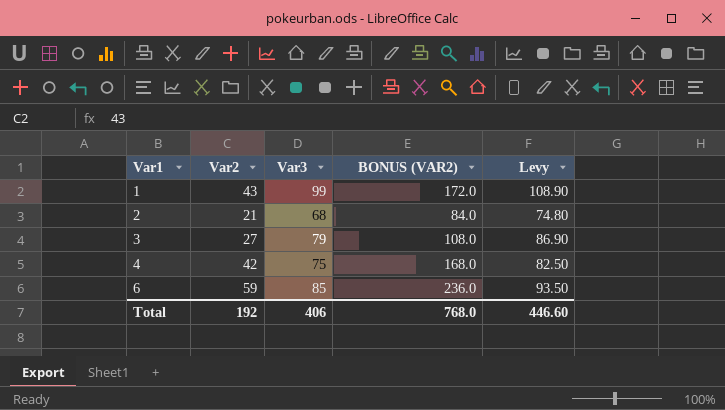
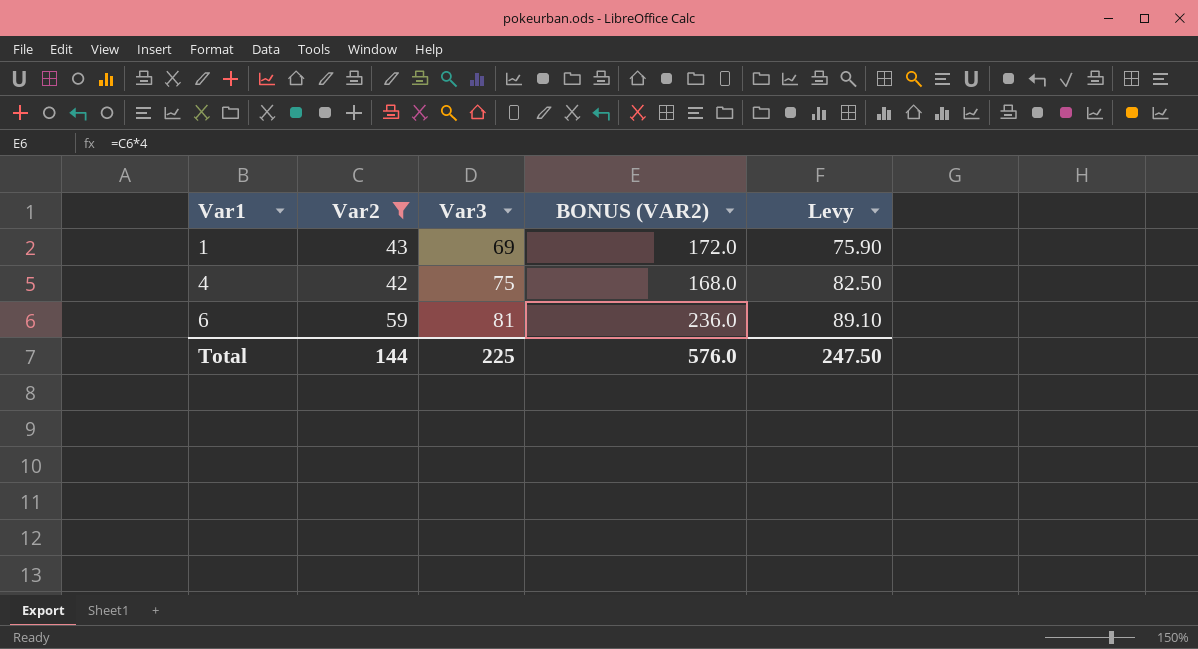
filter: none -> Var2 >= 42
1 | Var3: 99 -> 69
1 | Levy: 108.90 -> 75.90
6 | Var3: 85 -> 81
6 | Levy: 93.50 -> 89.10
Total | Var2: 192 -> 144
Total | Var3: 406 -> 225
Total | BONUS (VAR2): 768.0 -> 576.0
Total | Levy: 446.60 -> 247.50

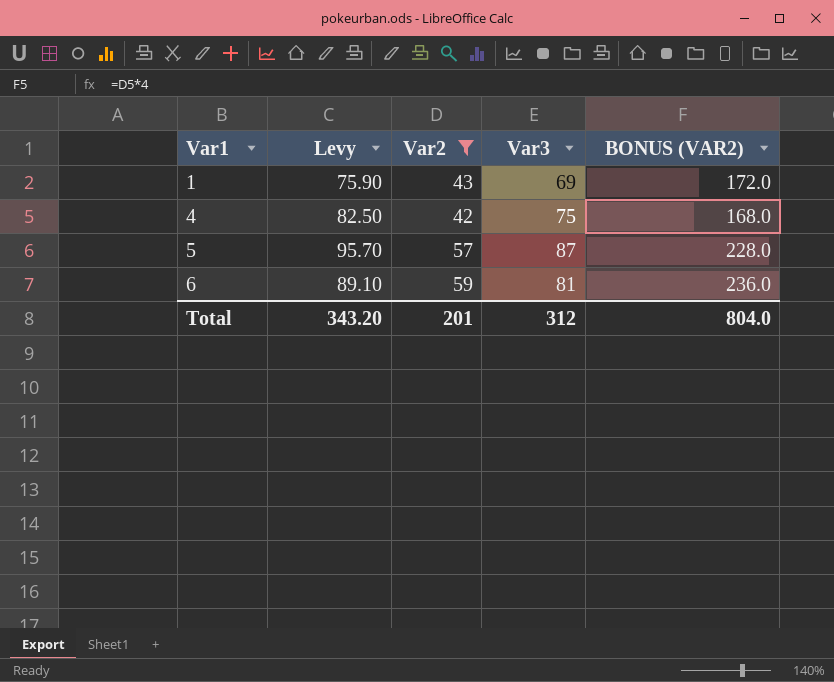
column Levy | position: 5 -> 2
row 5: none -> 95.70 | 57 | 87 | 228.0
Total | Levy: 247.50 -> 343.20
Total | Var2: 144 -> 201
Total | Var3: 225 -> 312
Total | BONUS (VAR2): 576.0 -> 804.0

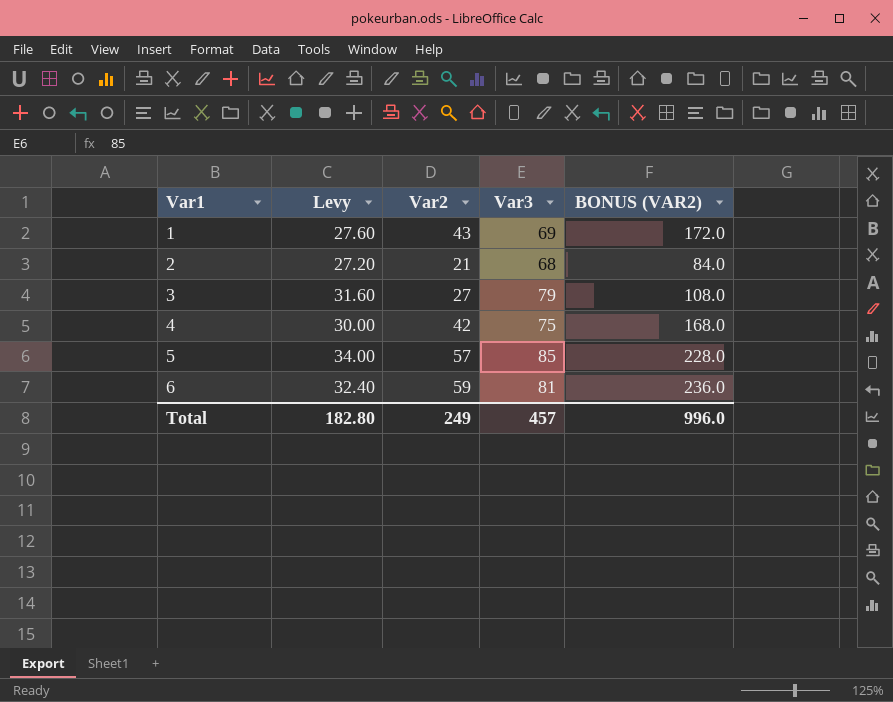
filter: Var2 >= 42 -> none
column Levy | formula: [Var3] * 1.1 -> [Var3] * 0.4
5 | Var3: 87 -> 85
Total | Levy: 343.20 -> 182.80
Total | Var2: 201 -> 249
Total | Var3: 312 -> 457
Total | BONUS (VAR2): 804.0 -> 996.0

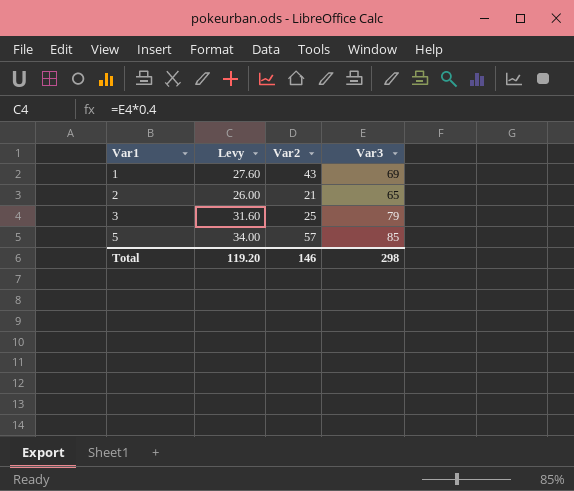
column BONUS (VAR2) | formula: [Var2] * 4 -> none
row 4: 30.00 | 42 | 75 | 168.0 -> none
row 6: 32.40 | 59 | 81 | 236.0 -> none
2 | Levy: 27.20 -> 26.00
2 | Var3: 68 -> 65
3 | Var2: 27 -> 25
Total | Levy: 182.80 -> 119.20
Total | Var2: 249 -> 146
Total | Var3: 457 -> 298

